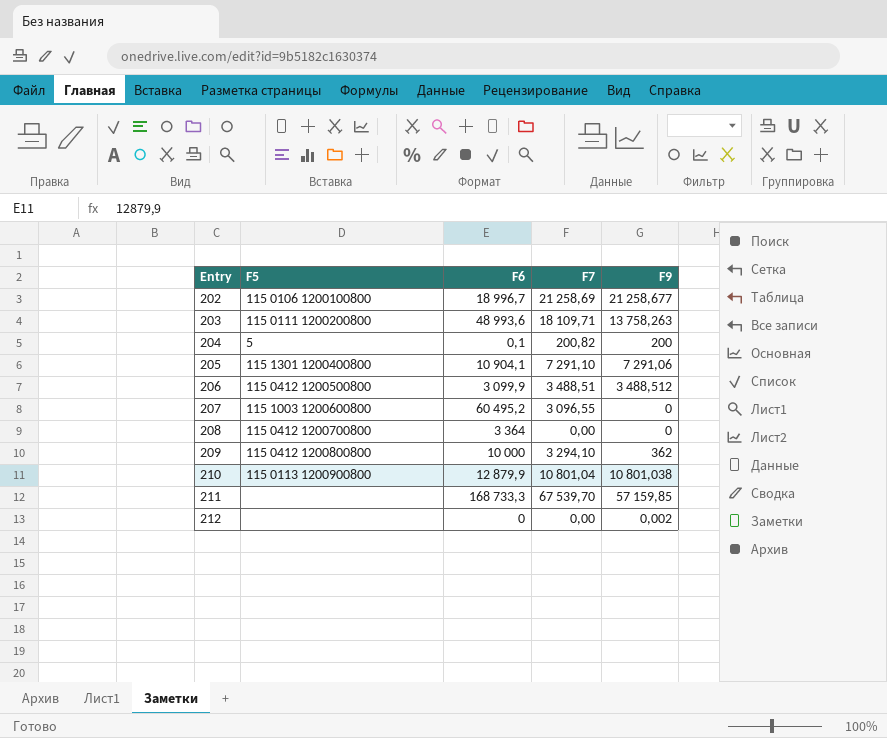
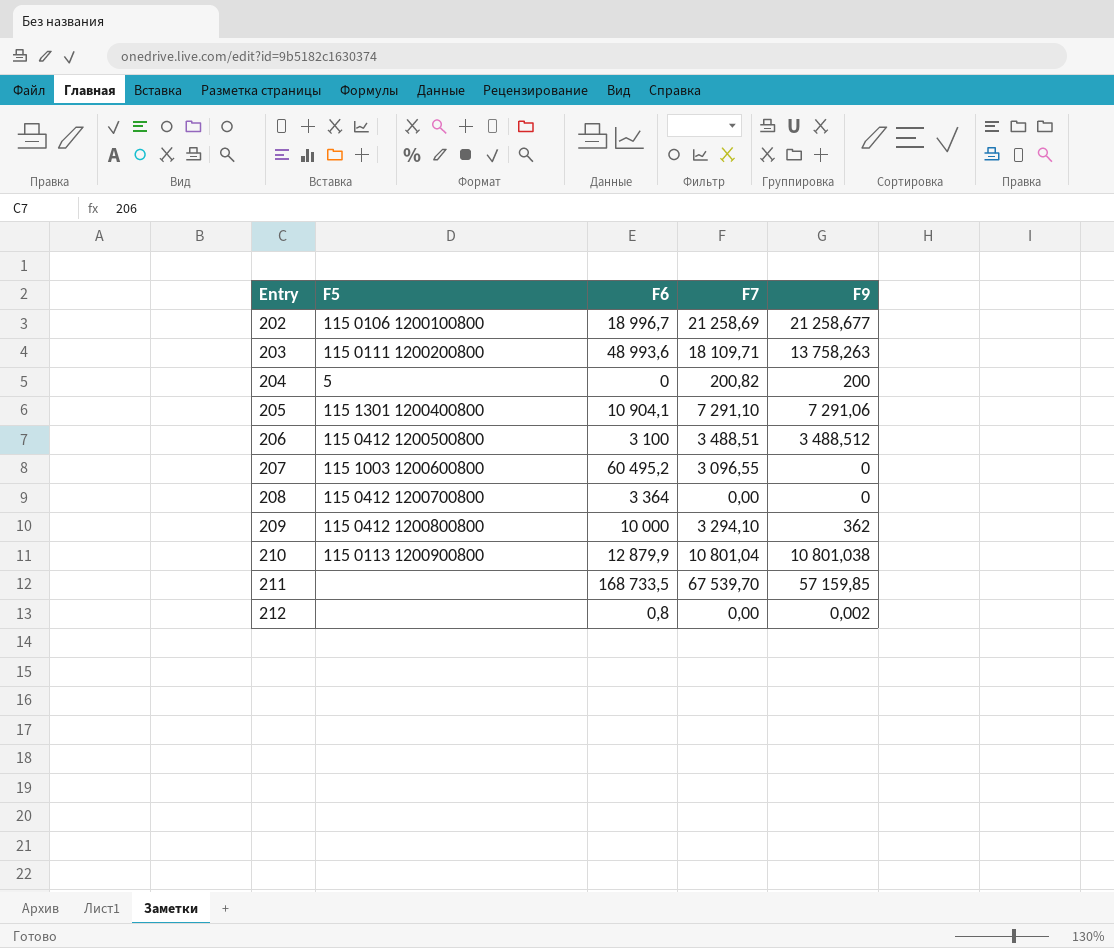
204 | F6: 0,1 -> 0
206 | F6: 3 099,9 -> 3 100
211 | F6: 168 733,3 -> 168 733,5
212 | F6: 0 -> 0,8

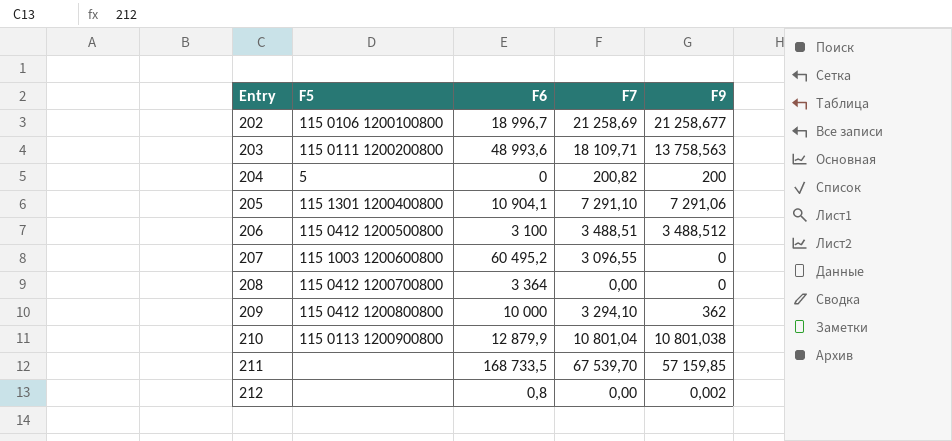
203 | F9: 13 758,263 -> 13 758,563

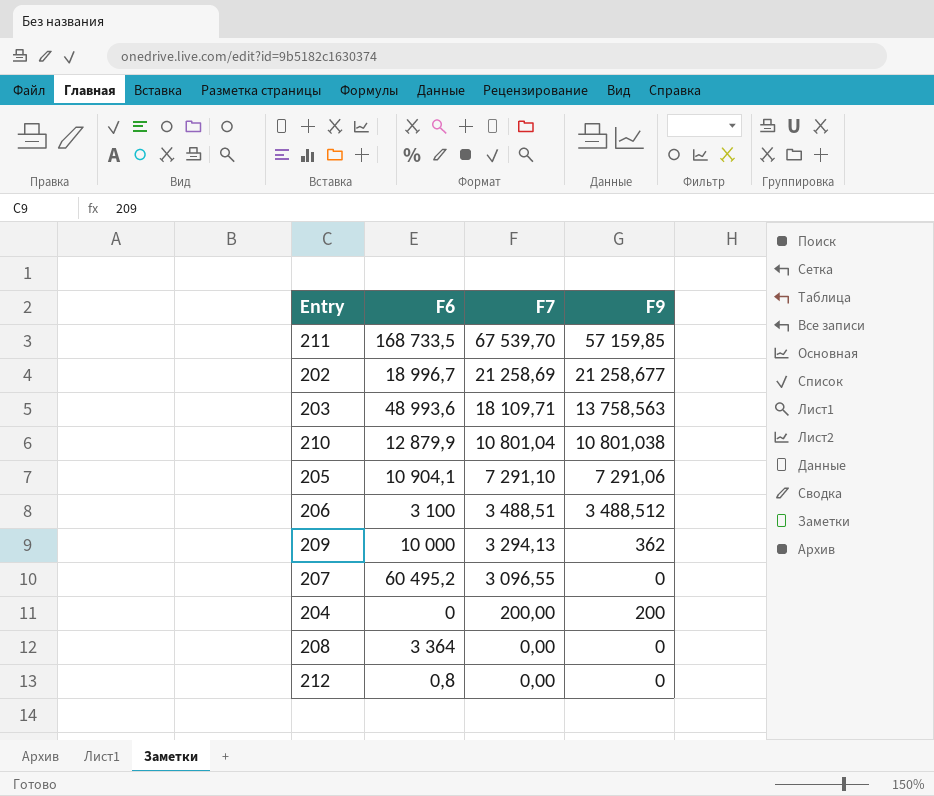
row order: Entry ascending -> F7 descending
column F5 | position: 2 -> none
209 | F7: 3 294,10 -> 3 294,13
204 | F7: 200,82 -> 200,00
212 | F9: 0,002 -> 0

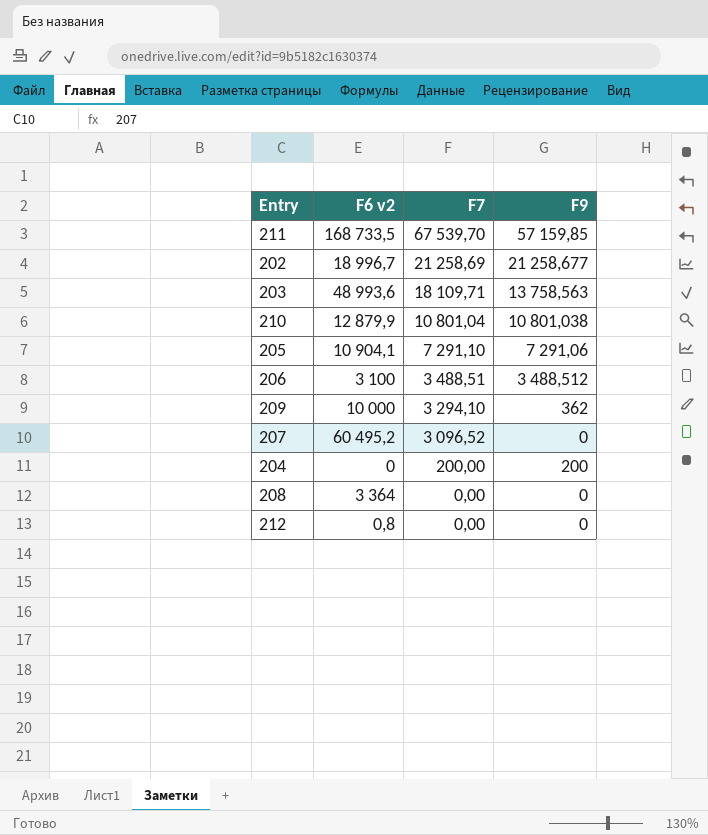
column name: F6 -> F6 v2
209 | F7: 3 294,13 -> 3 294,10
207 | F7: 3 096,55 -> 3 096,52

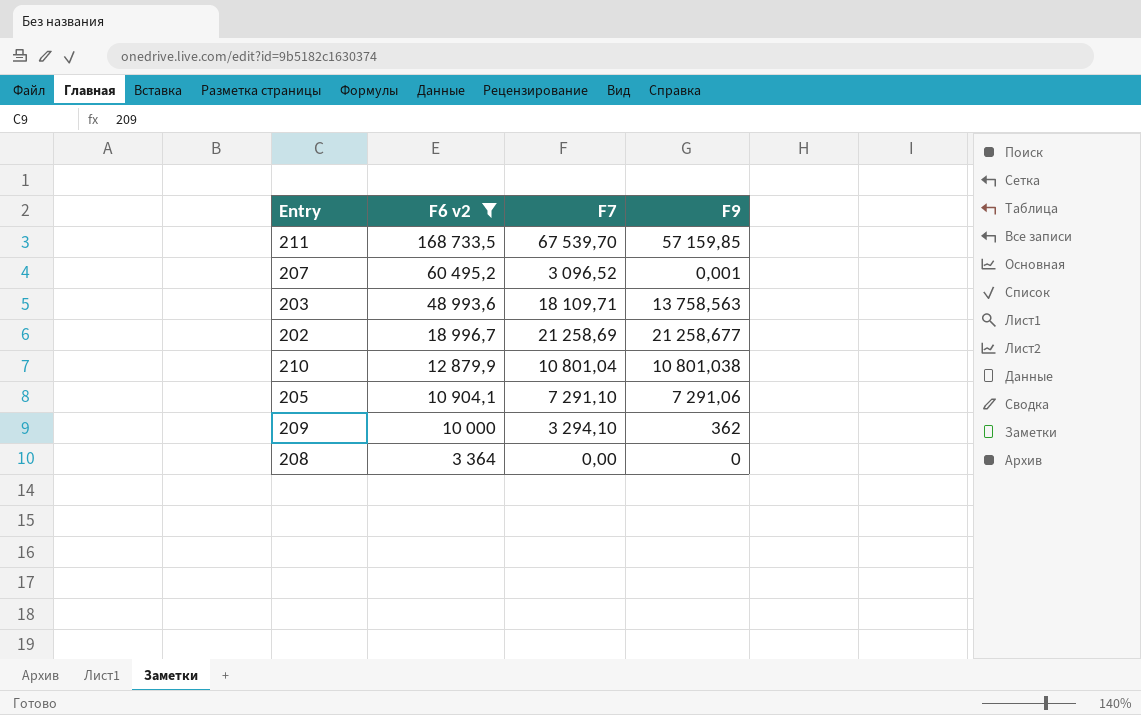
filter: none -> F6 v2 >= 3 364
row order: F7 descending -> F6 v2 descending
207 | F9: 0 -> 0,001

